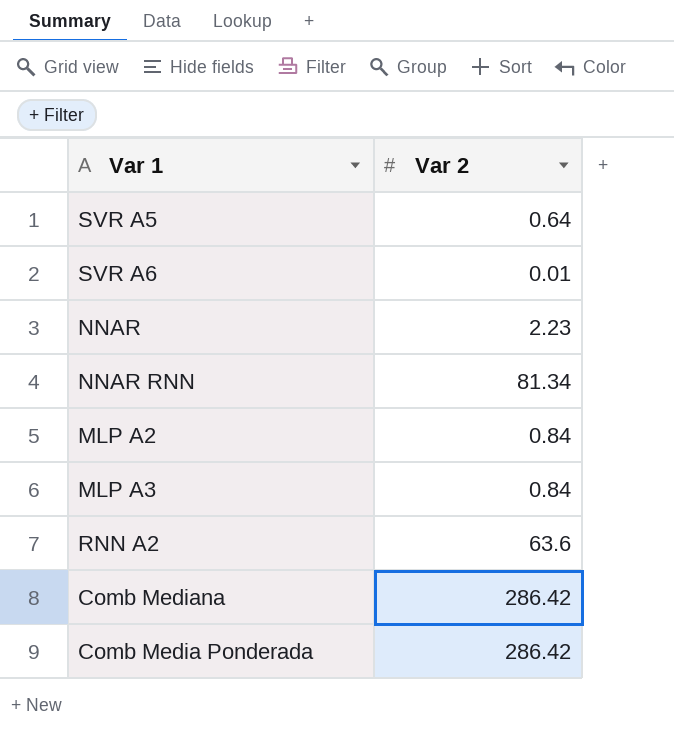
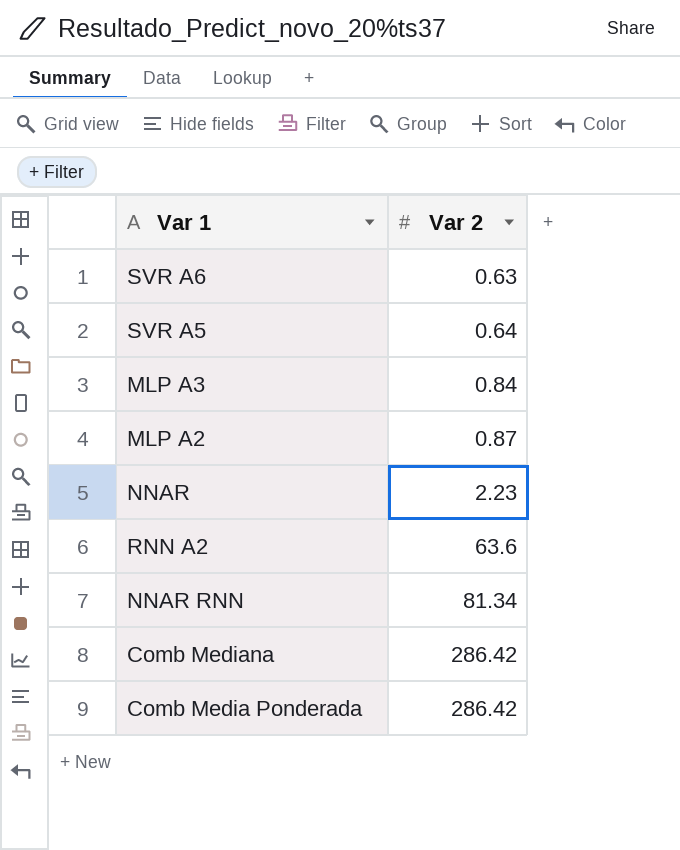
row order: none -> Var 2 ascending
SVR A6 | Var 2: 0.01 -> 0.63
MLP A2 | Var 2: 0.84 -> 0.87

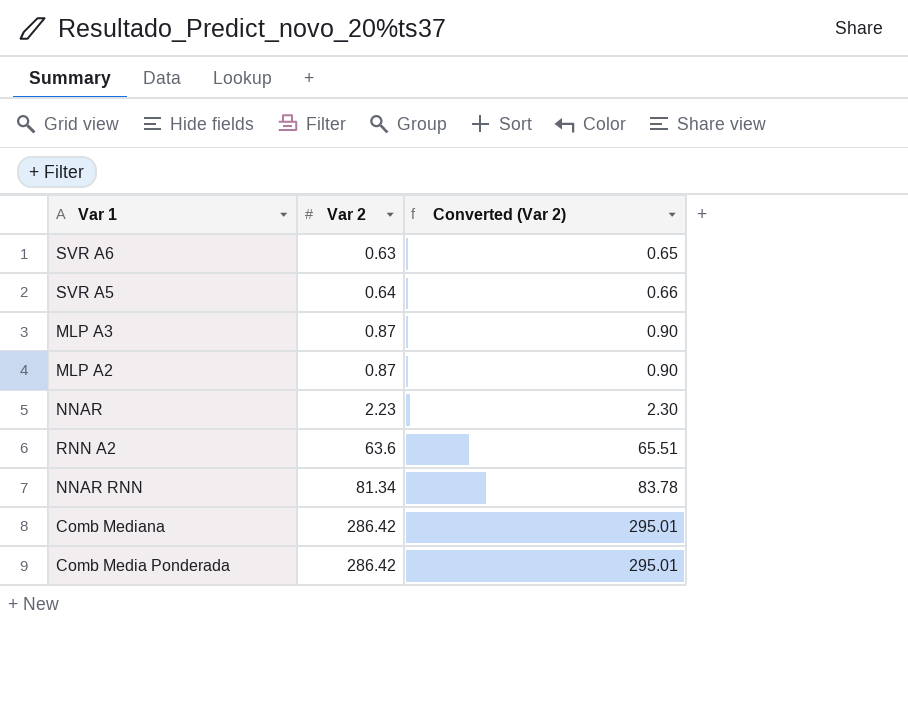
column Converted (Var 2) | formula: none -> [Var 2] * 1.03
MLP A3 | Var 2: 0.84 -> 0.87

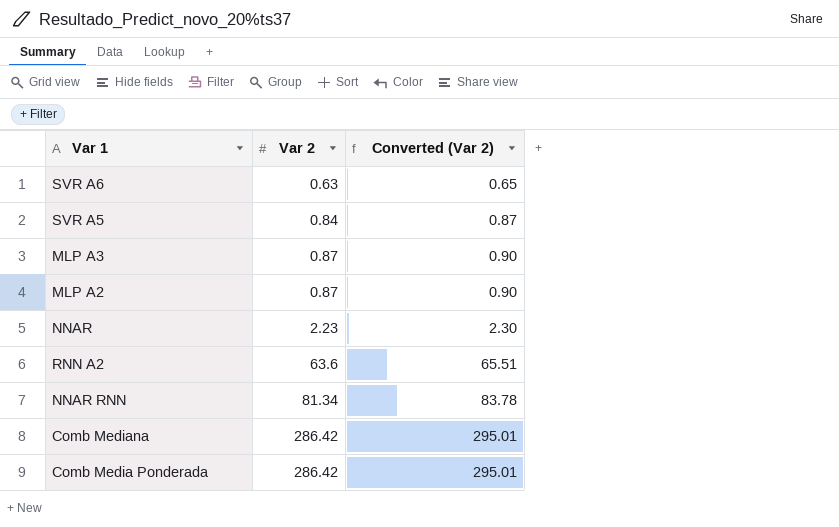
SVR A5 | Var 2: 0.64 -> 0.84
SVR A5 | Converted (Var 2): 0.66 -> 0.87

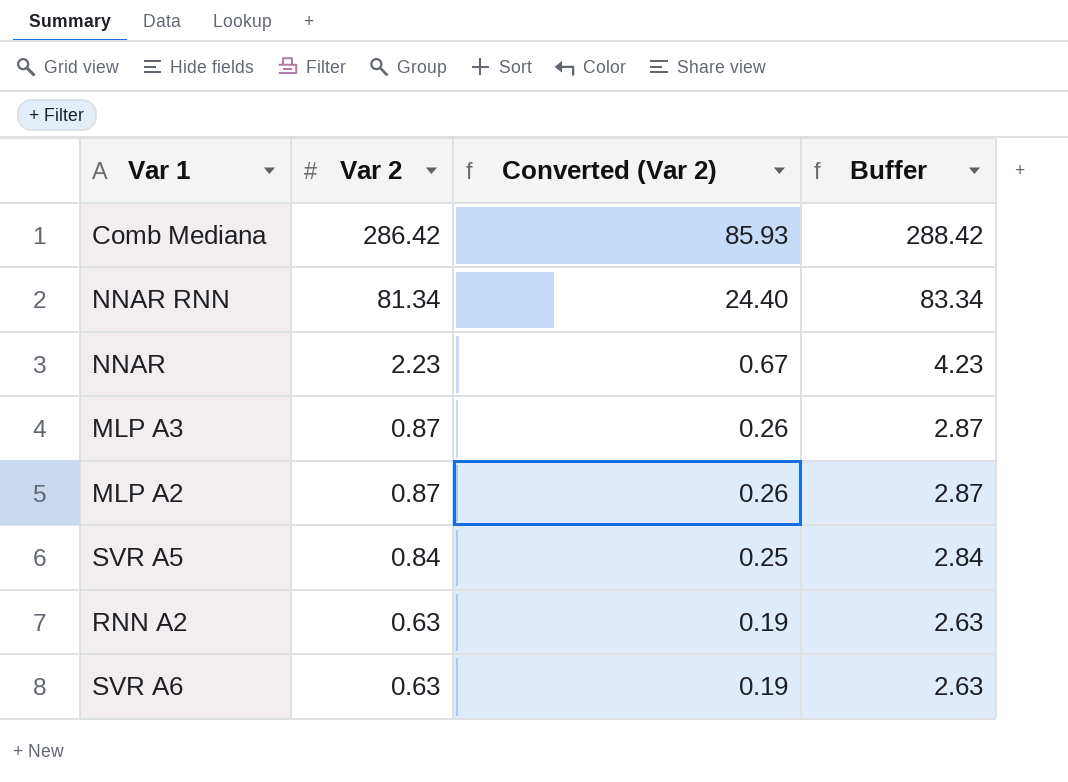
row order: Var 2 ascending -> Var 2 descending
column Converted (Var 2) | formula: [Var 2] * 1.03 -> [Var 2] * 0.3
column Buffer | formula: none -> [Var 2] + 2
row Comb Media Ponderada: 286.42 | 295.01 -> none
RNN A2 | Var 2: 63.6 -> 0.63

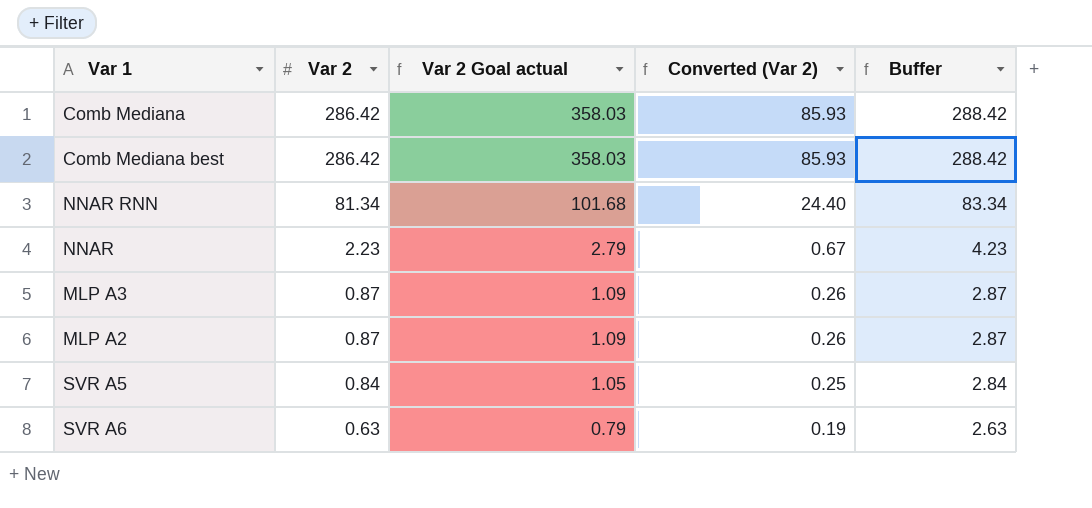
column Var 2 Goal actual | formula: none -> [Var 2] * 1.25
row RNN A2: 0.63 | 0.19 | 2.63 -> none
row Comb Mediana best: none -> 286.42 | 358.03 | 85.93 | 288.42

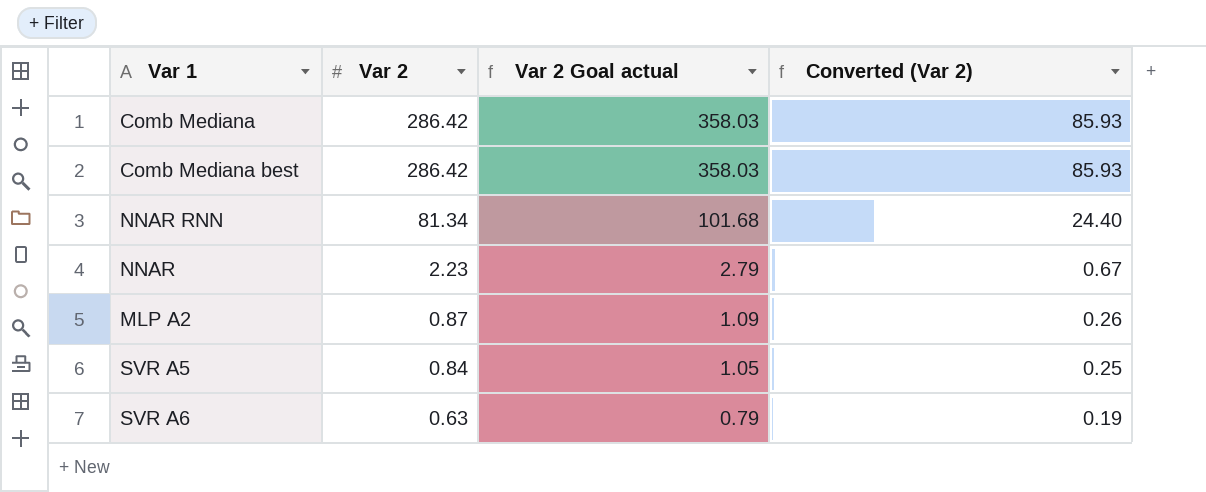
column Buffer | formula: [Var 2] + 2 -> none
row MLP A3: 0.87 | 1.09 | 0.26 | 2.87 -> none

